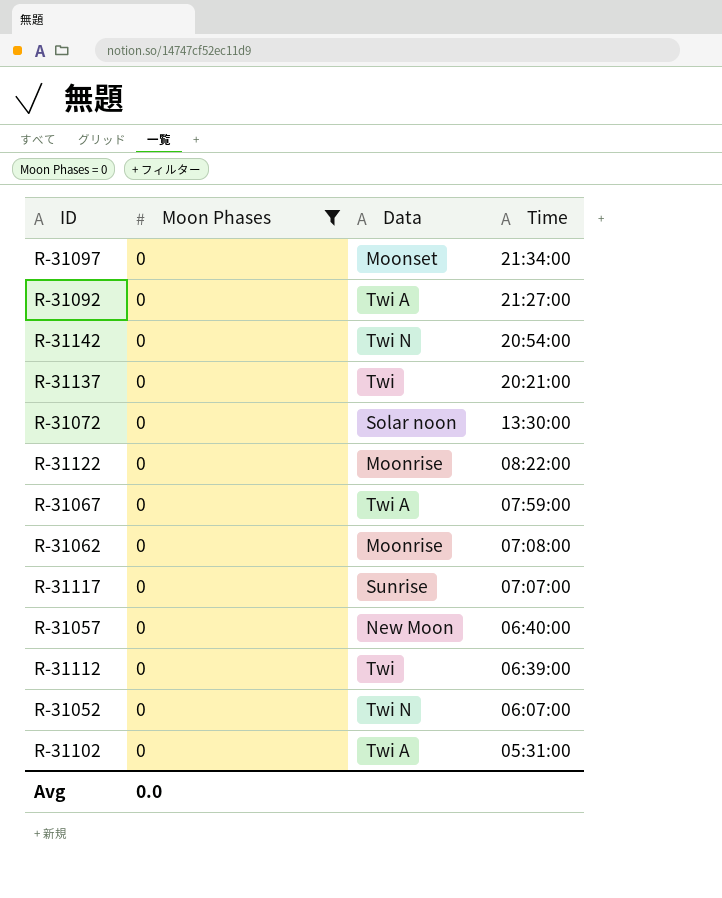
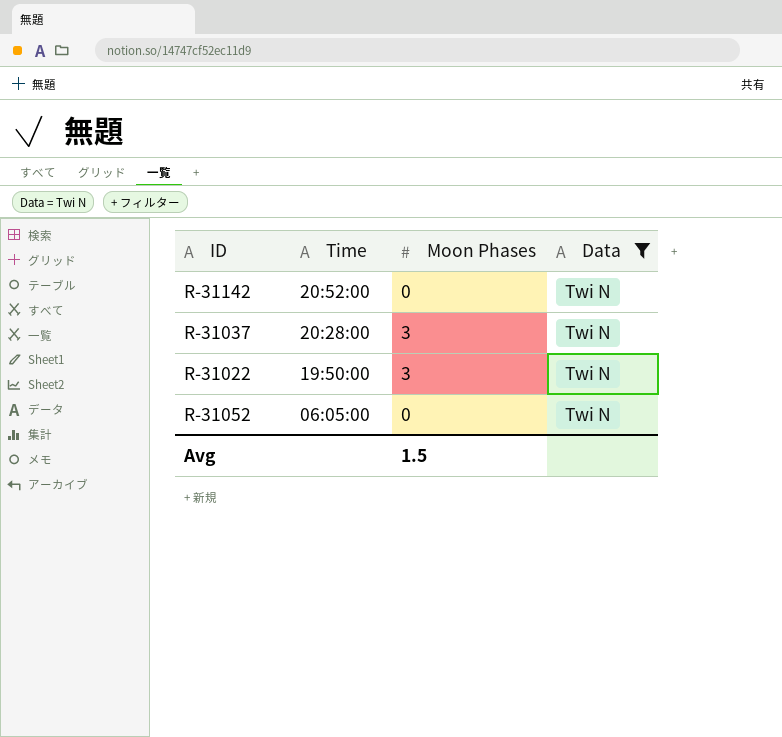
filter: Moon Phases = 0 -> Data = Twi N
column Time | position: 4 -> 2
R-31142 | Time: 20:54:00 -> 20:52:00
R-31052 | Time: 06:07:00 -> 06:05:00
Avg | Moon Phases: 0.0 -> 1.5

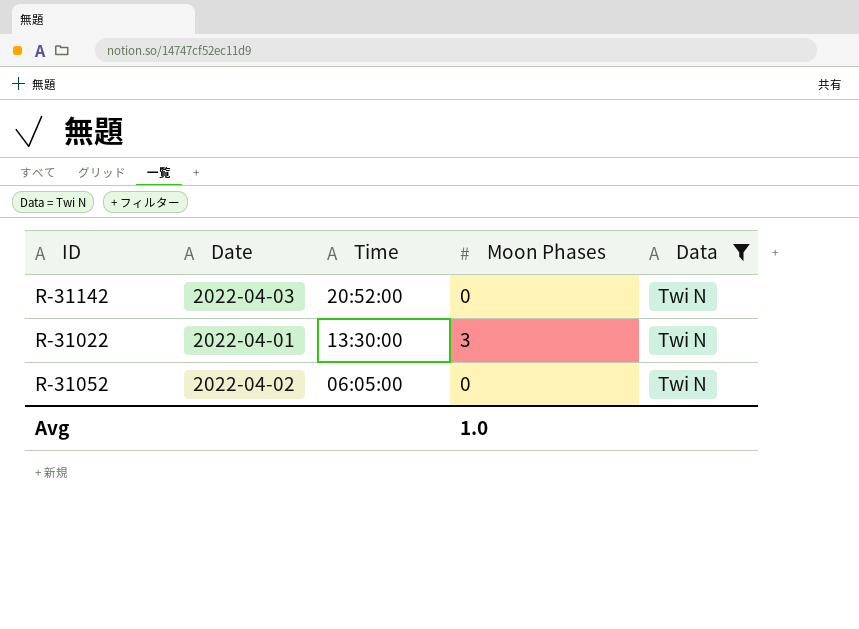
column Date | position: none -> 2
row R-31037: 20:28:00 | 3 | Twi N -> none
R-31022 | Time: 19:50:00 -> 13:30:00
Avg | Moon Phases: 1.5 -> 1.0

